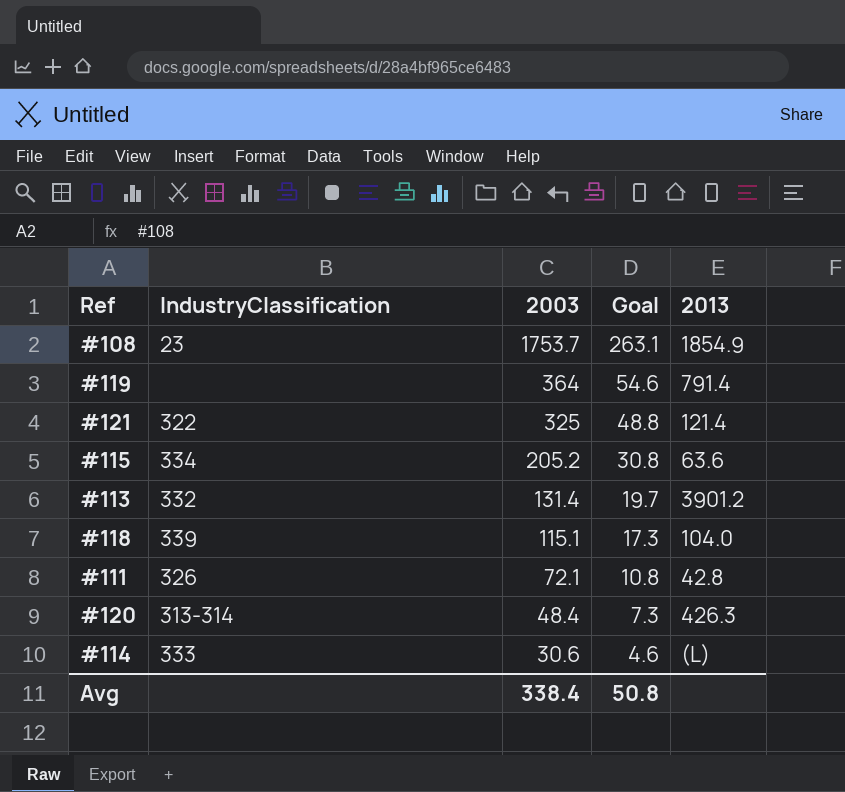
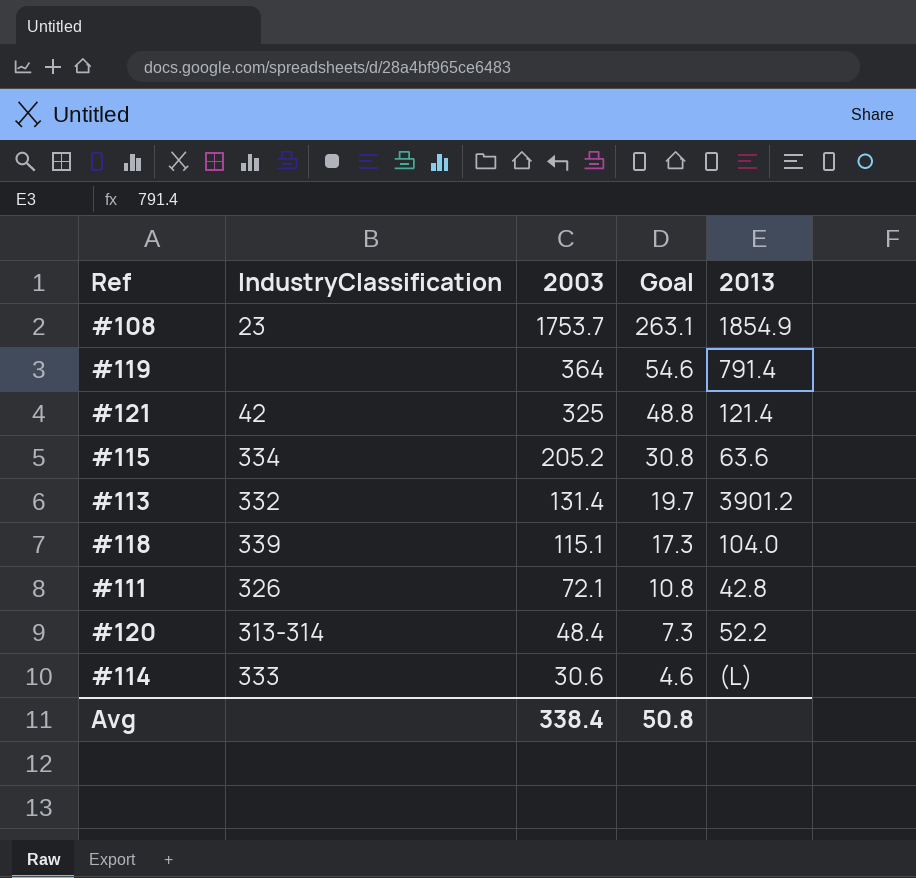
#121 | IndustryClassification: 322 -> 42
#120 | 2013: 426.3 -> 52.2

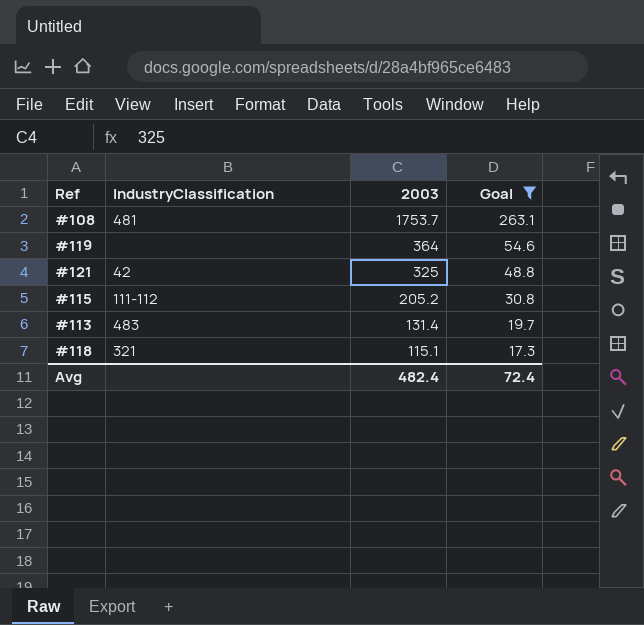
filter: none -> Goal >= 17.3
column 2013 | position: 5 -> none
#108 | IndustryClassification: 23 -> 481
#115 | IndustryClassification: 334 -> 111-112
#113 | IndustryClassification: 332 -> 483
#118 | IndustryClassification: 339 -> 321
Avg | 2003: 338.4 -> 482.4
Avg | Goal: 50.8 -> 72.4

